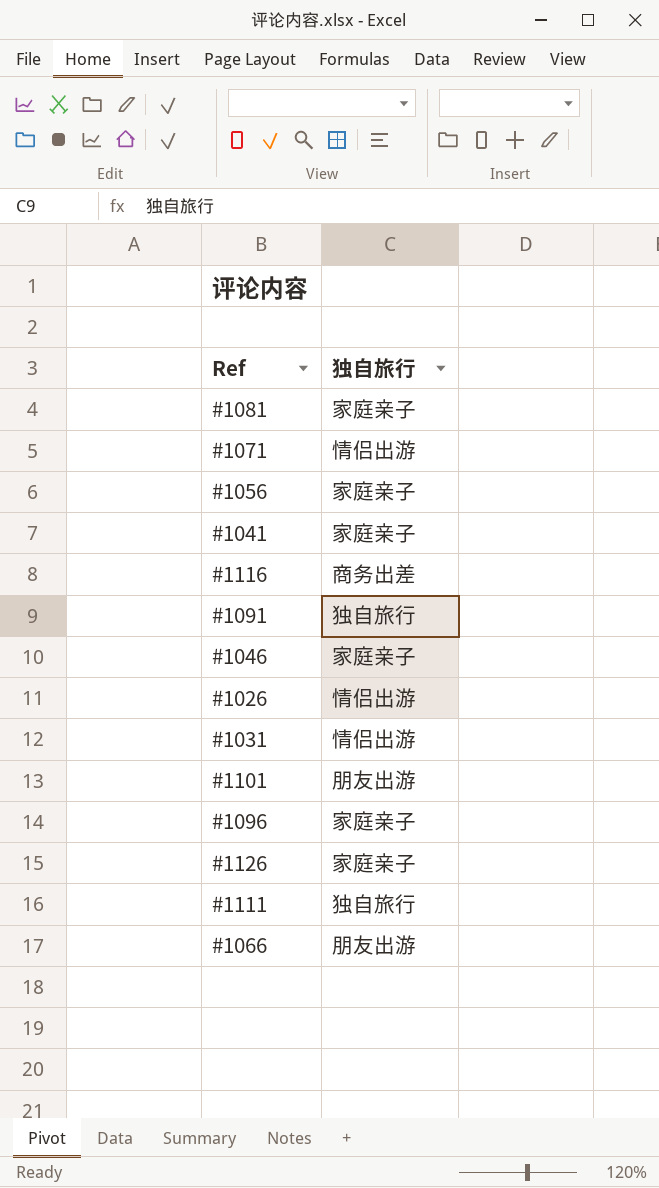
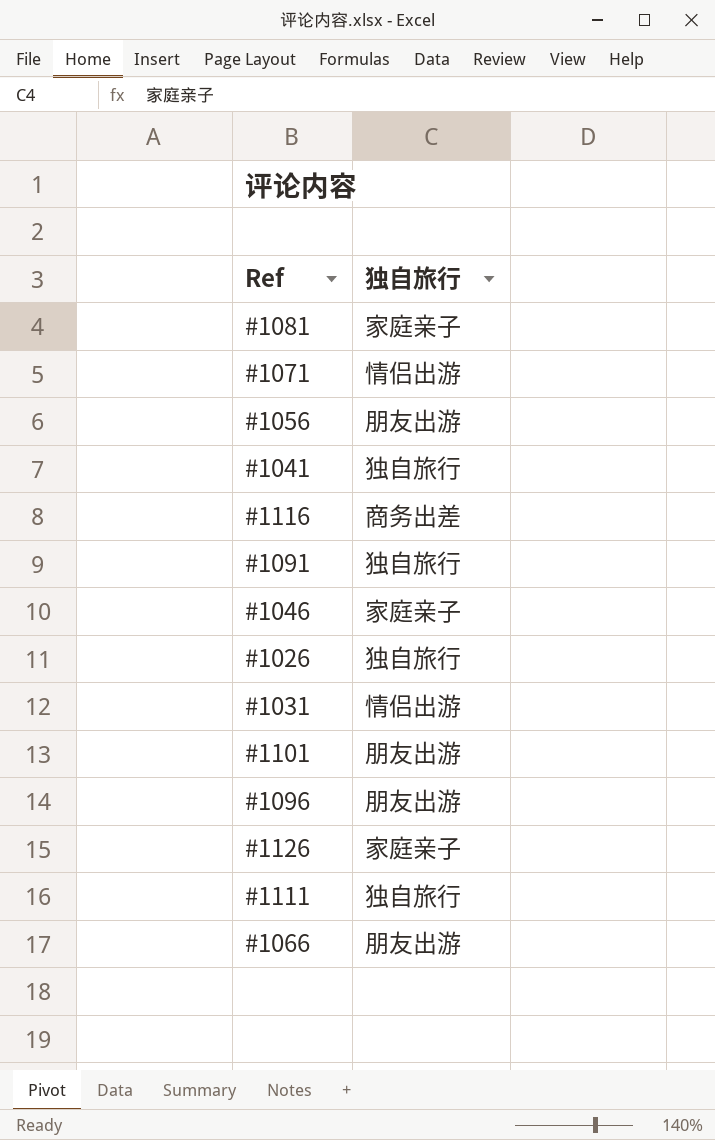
#1056 | 独自旅行: 家庭亲子 -> 朋友出游
#1041 | 独自旅行: 家庭亲子 -> 独自旅行
#1026 | 独自旅行: 情侣出游 -> 独自旅行
#1096 | 独自旅行: 家庭亲子 -> 朋友出游

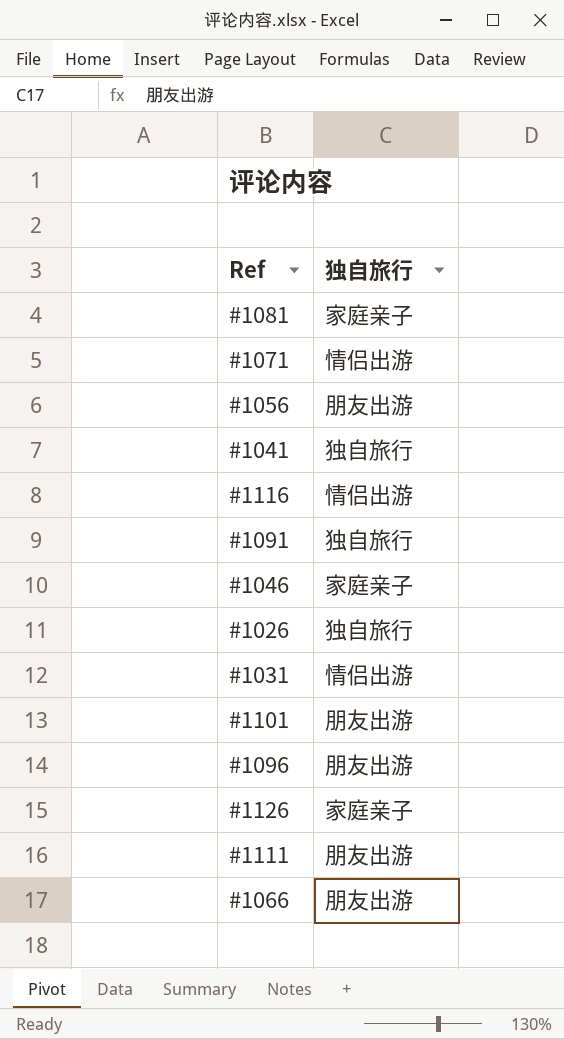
#1116 | 独自旅行: 商务出差 -> 情侣出游
#1111 | 独自旅行: 独自旅行 -> 朋友出游

